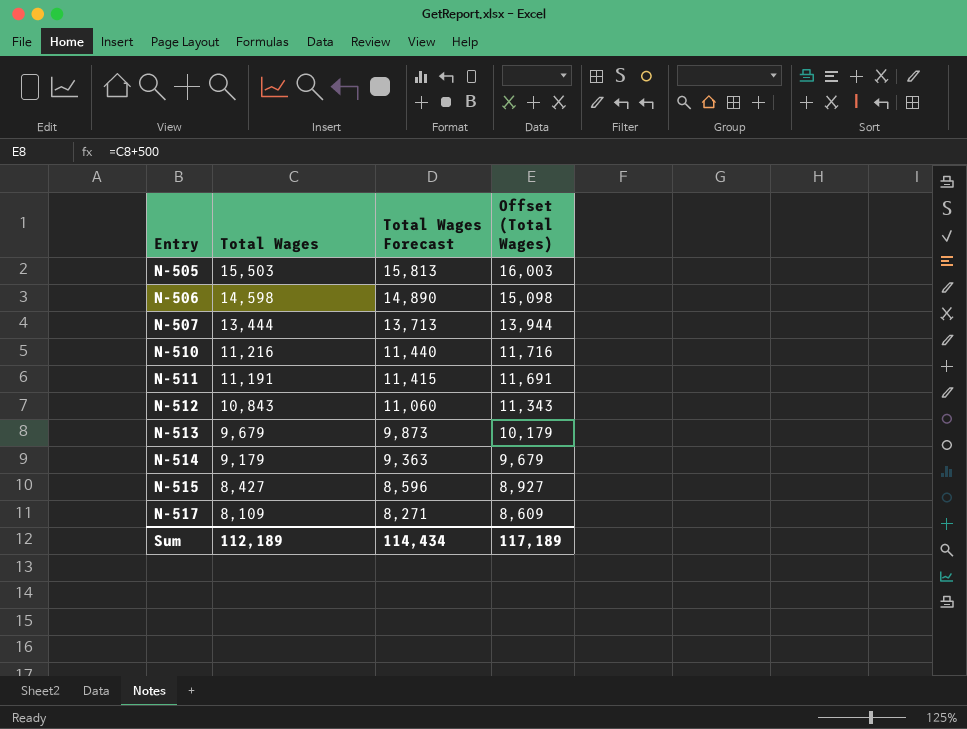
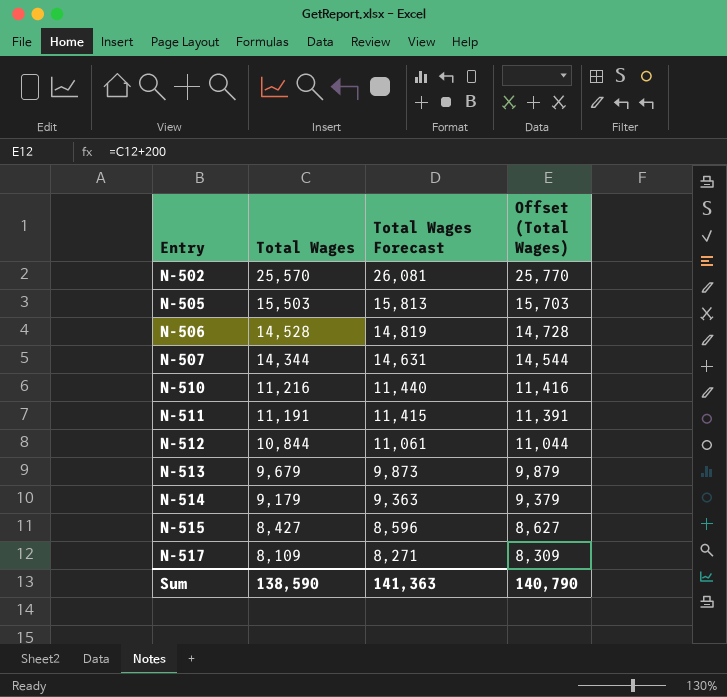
column Offset (Total Wages) | formula: [Total Wages] + 500 -> [Total Wages] + 200
row N-502: none -> 25,570 | 26,081 | 25,770
N-506 | Total Wages: 14,598 -> 14,528
N-506 | Total Wages Forecast: 14,890 -> 14,819
N-507 | Total Wages: 13,444 -> 14,344
N-507 | Total Wages Forecast: 13,713 -> 14,631
N-512 | Total Wages: 10,843 -> 10,844
N-512 | Total Wages Forecast: 11,060 -> 11,061
Sum | Total Wages: 112,189 -> 138,590
Sum | Total Wages Forecast: 114,434 -> 141,363
Sum | Offset (Total Wages): 117,189 -> 140,790

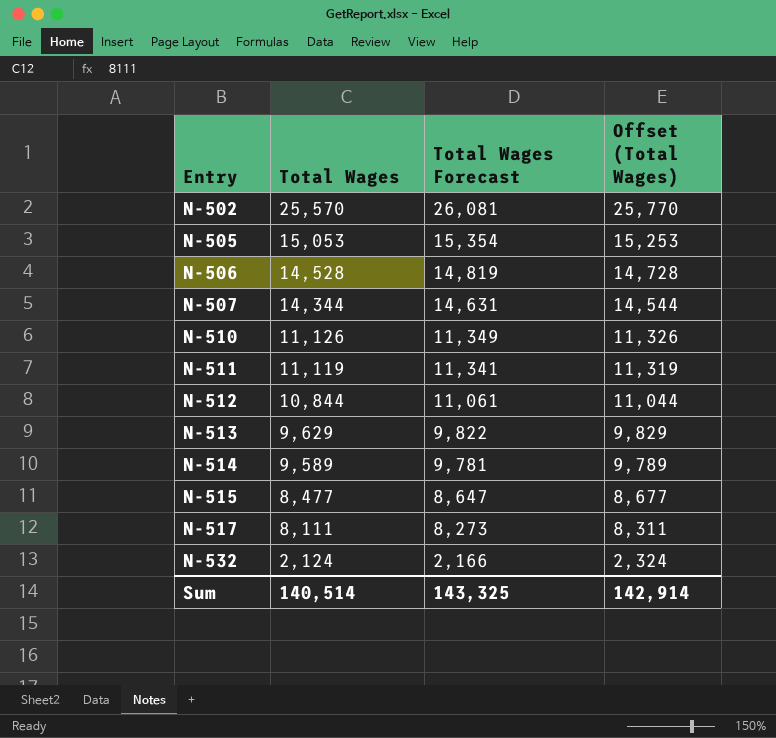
N-505 | Total Wages: 15,503 -> 15,053
N-505 | Total Wages Forecast: 15,813 -> 15,354
N-505 | Offset (Total Wages): 15,703 -> 15,253
N-510 | Total Wages: 11,216 -> 11,126
N-510 | Total Wages Forecast: 11,440 -> 11,349
N-510 | Offset (Total Wages): 11,416 -> 11,326
N-511 | Total Wages: 11,191 -> 11,119
N-511 | Total Wages Forecast: 11,415 -> 11,341
N-511 | Offset (Total Wages): 11,391 -> 11,319
N-513 | Total Wages: 9,679 -> 9,629
N-513 | Total Wages Forecast: 9,873 -> 9,822
N-513 | Offset (Total Wages): 9,879 -> 9,829
N-514 | Total Wages: 9,179 -> 9,589
N-514 | Total Wages Forecast: 9,363 -> 9,781
N-514 | Offset (Total Wages): 9,379 -> 9,789
N-515 | Total Wages: 8,427 -> 8,477
N-515 | Total Wages Forecast: 8,596 -> 8,647
N-515 | Offset (Total Wages): 8,627 -> 8,677
N-517 | Total Wages: 8,109 -> 8,111
N-517 | Total Wages Forecast: 8,271 -> 8,273
N-517 | Offset (Total Wages): 8,309 -> 8,311
row N-532: none -> 2,124 | 2,166 | 2,324
Sum | Total Wages: 138,590 -> 140,514
Sum | Total Wages Forecast: 141,363 -> 143,325
Sum | Offset (Total Wages): 140,790 -> 142,914

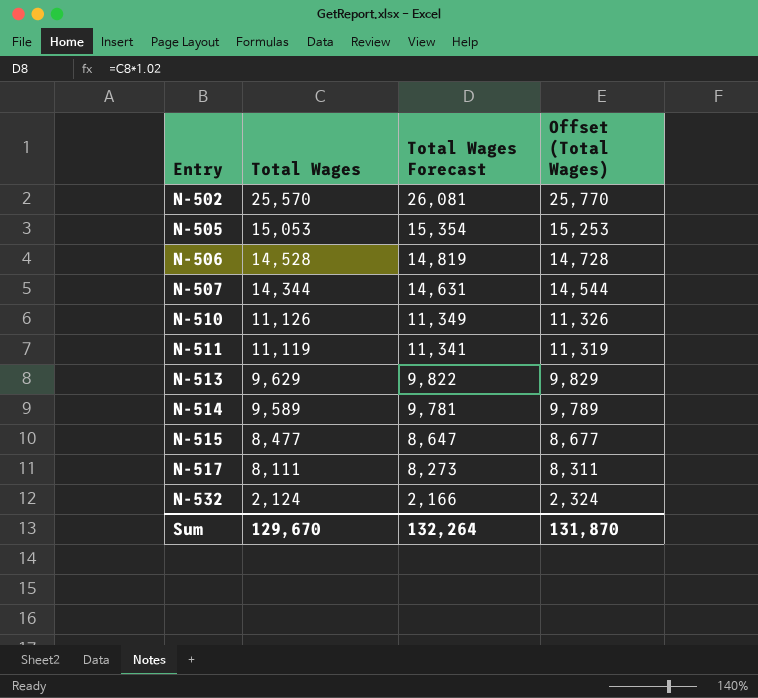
row N-512: 10,844 | 11,061 | 11,044 -> none
Sum | Total Wages: 140,514 -> 129,670
Sum | Total Wages Forecast: 143,325 -> 132,264
Sum | Offset (Total Wages): 142,914 -> 131,870

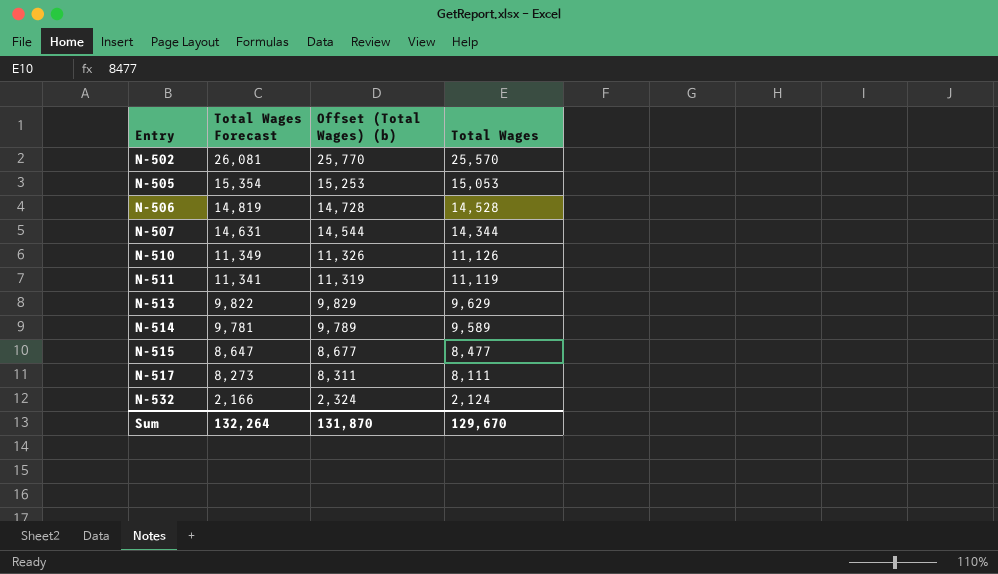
column name: Offset (Total Wages) -> Offset (Total Wages) (b)
column Total Wages | position: 2 -> 4

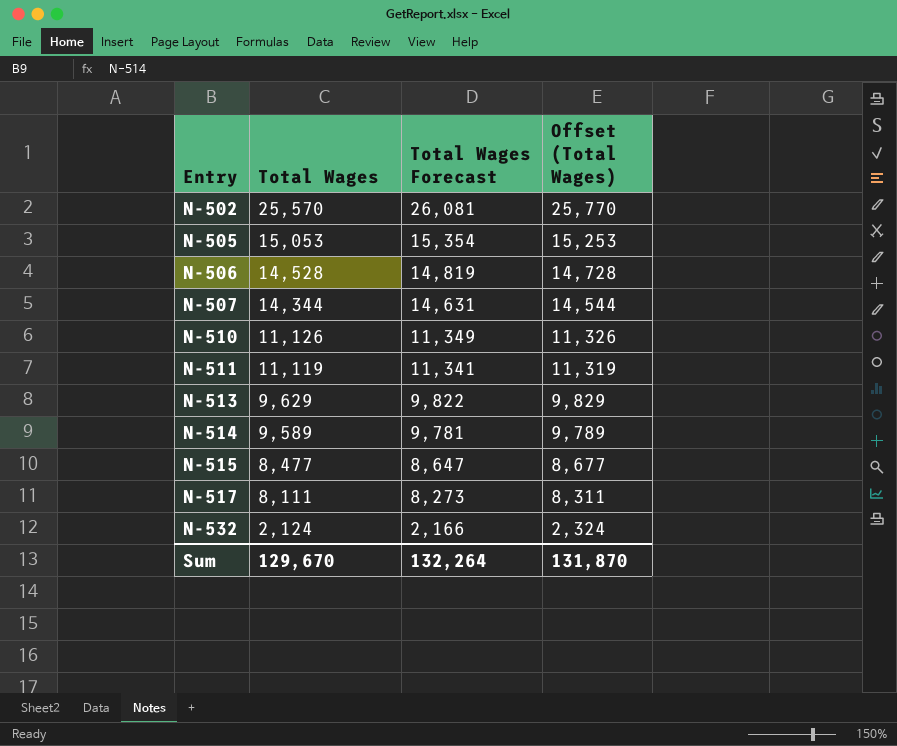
column Total Wages | position: 4 -> 2
column name: Offset (Total Wages) (b) -> Offset (Total Wages)

